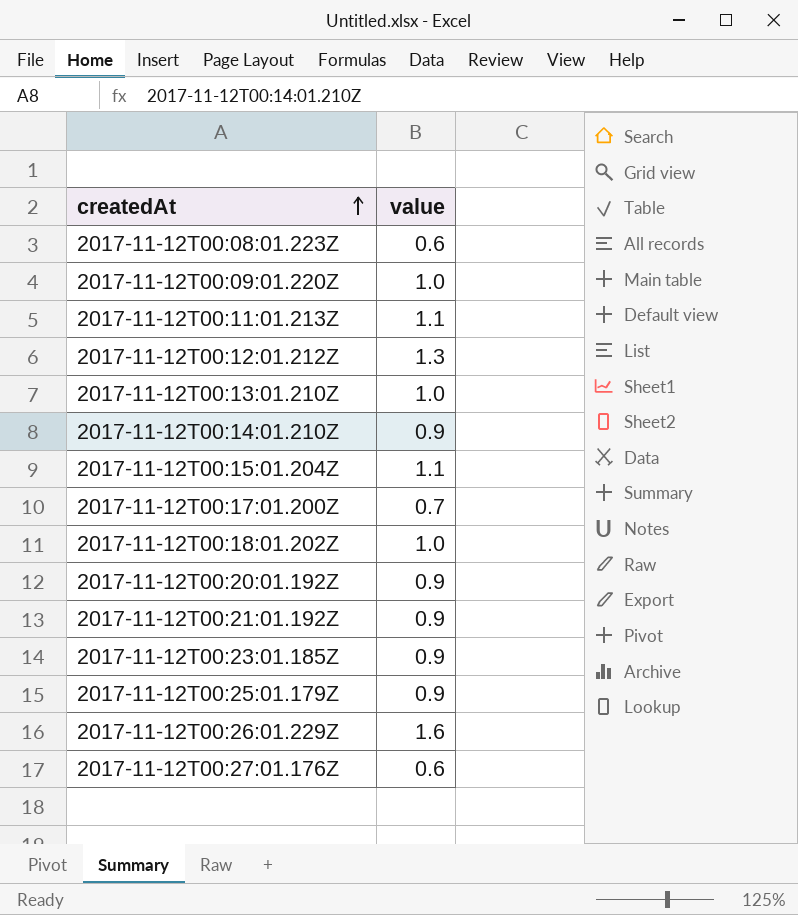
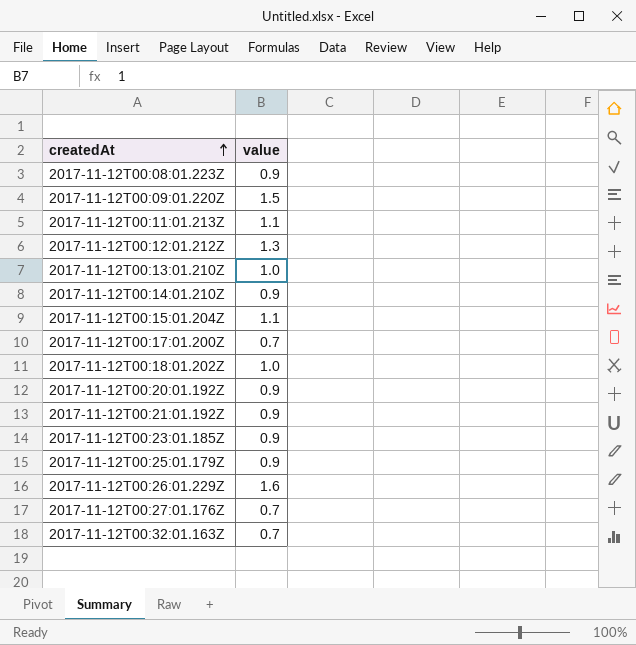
2017-11-12T00:08:01.223Z | value: 0.6 -> 0.9
2017-11-12T00:09:01.220Z | value: 1.0 -> 1.5
2017-11-12T00:27:01.176Z | value: 0.6 -> 0.7
row 2017-11-12T00:32:01.163Z: none -> 0.7

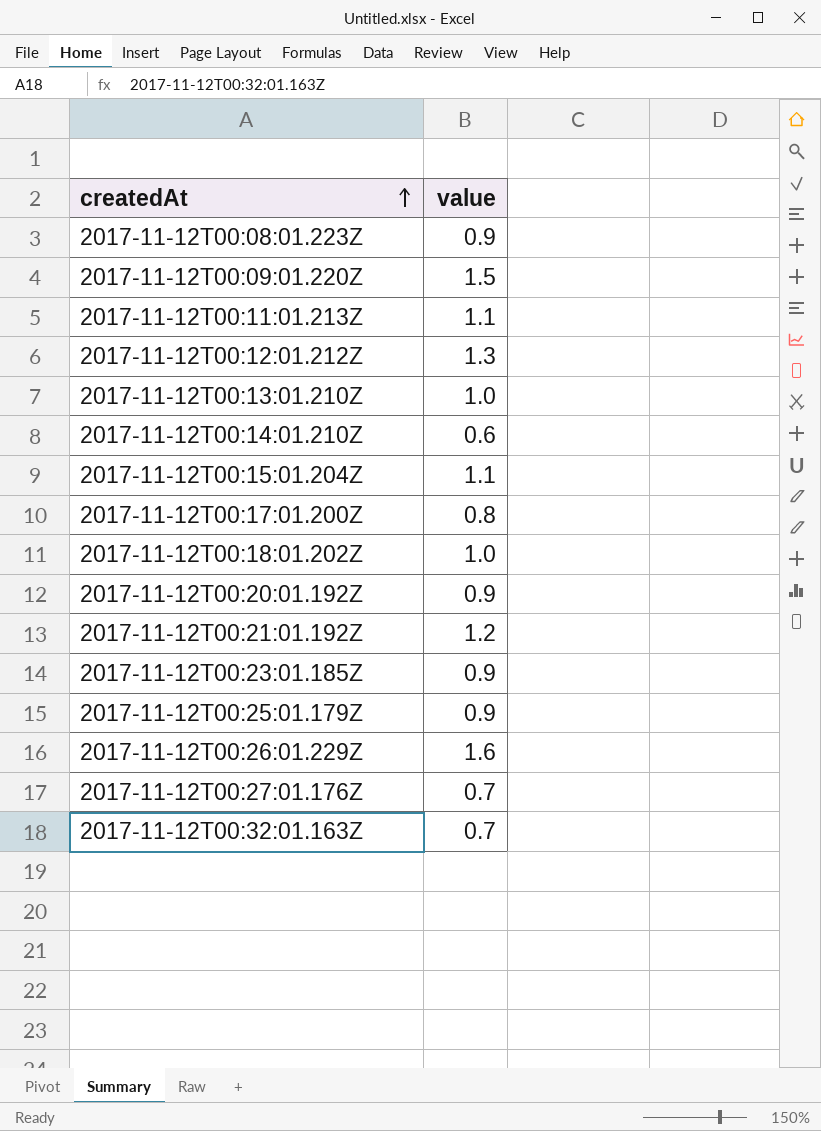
2017-11-12T00:14:01.210Z | value: 0.9 -> 0.6
2017-11-12T00:17:01.200Z | value: 0.7 -> 0.8
2017-11-12T00:21:01.192Z | value: 0.9 -> 1.2

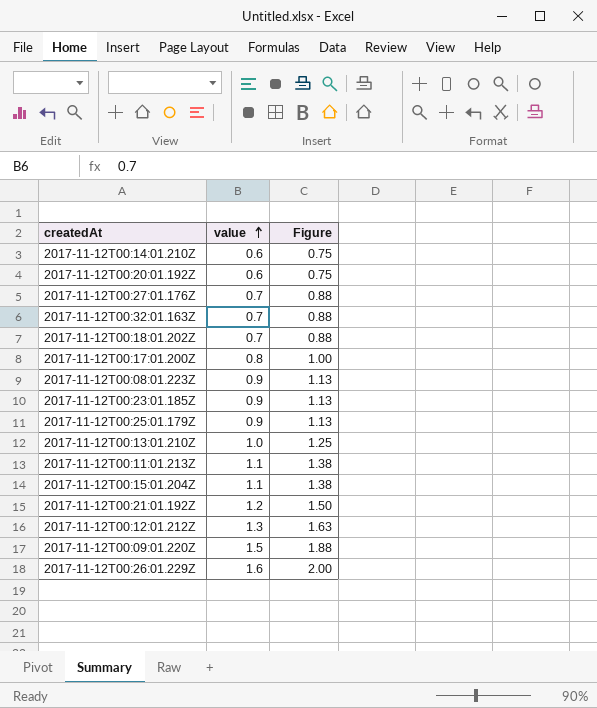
row order: createdAt ascending -> value ascending
column Figure | formula: none -> [value] * 1.25
2017-11-12T00:20:01.192Z | value: 0.9 -> 0.6
2017-11-12T00:18:01.202Z | value: 1.0 -> 0.7

